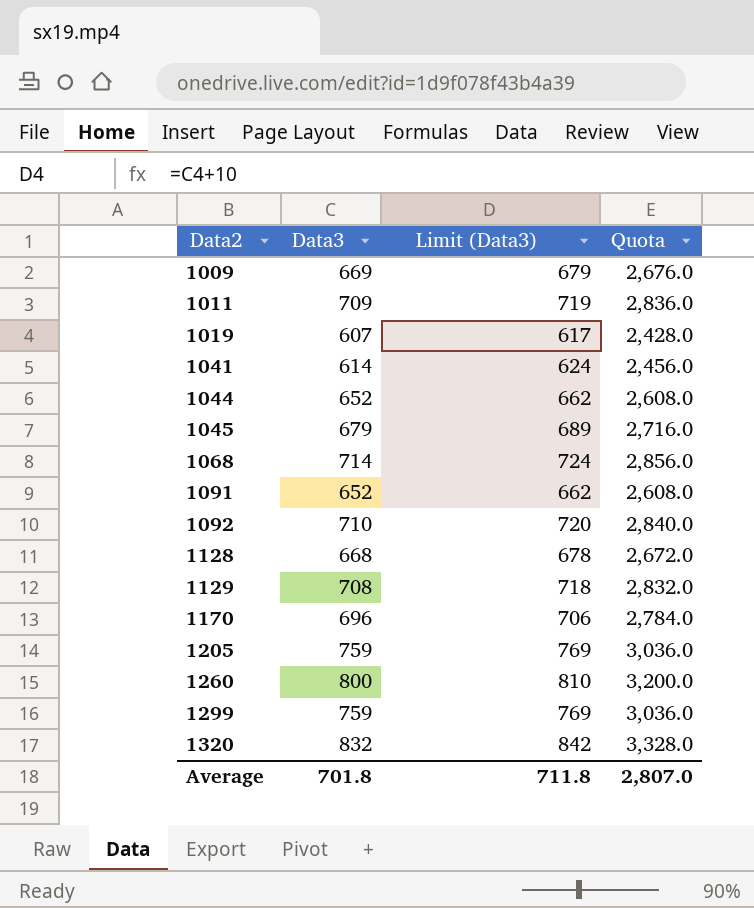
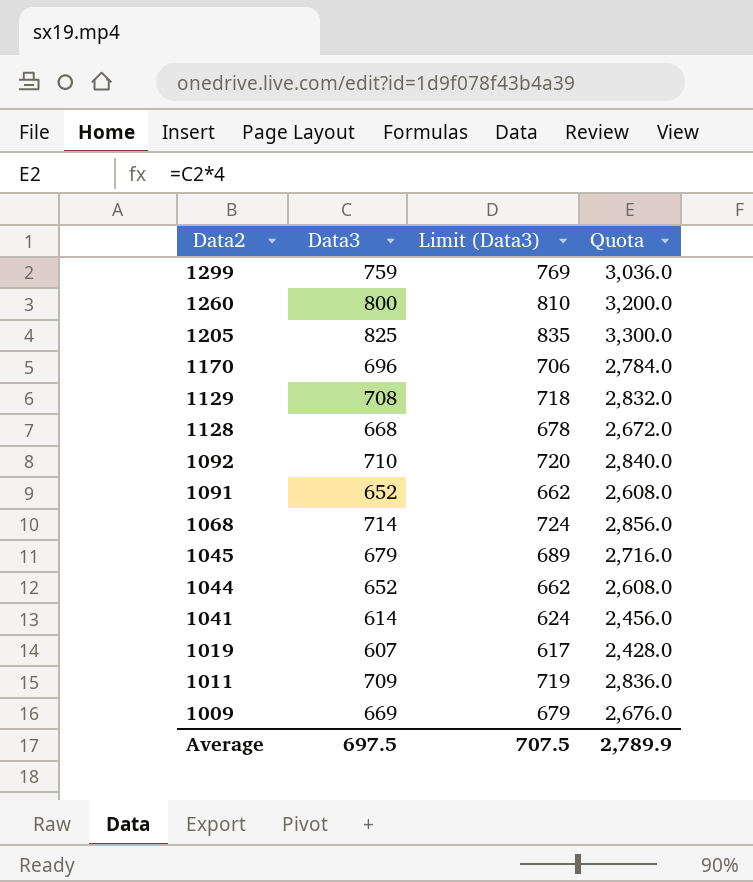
row order: Data2 ascending -> Data2 descending
row 1320: 832 | 842 | 3,328.0 -> none
1205 | Data3: 759 -> 825
1205 | Limit (Data3): 769 -> 835
1205 | Quota: 3,036.0 -> 3,300.0
Average | Data3: 701.8 -> 697.5
Average | Limit (Data3): 711.8 -> 707.5
Average | Quota: 2,807.0 -> 2,789.9

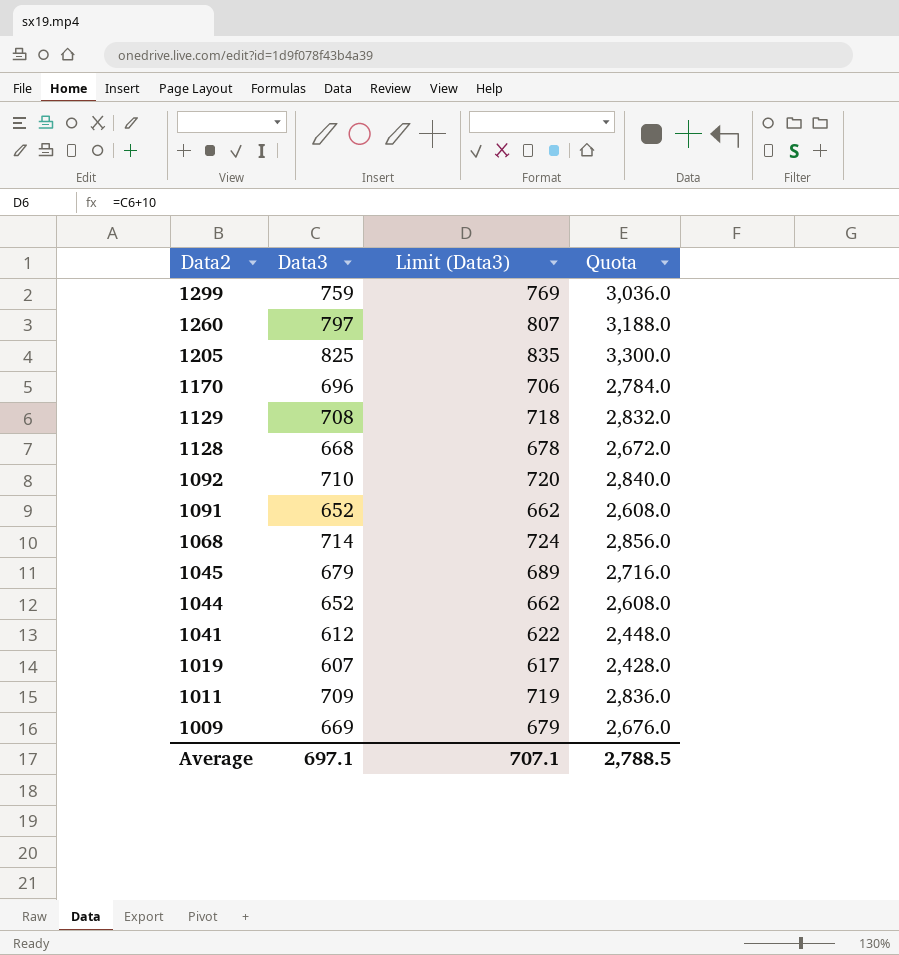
1260 | Data3: 800 -> 797
1260 | Limit (Data3): 810 -> 807
1260 | Quota: 3,200.0 -> 3,188.0
1041 | Data3: 614 -> 612
1041 | Limit (Data3): 624 -> 622
1041 | Quota: 2,456.0 -> 2,448.0
Average | Data3: 697.5 -> 697.1
Average | Limit (Data3): 707.5 -> 707.1
Average | Quota: 2,789.9 -> 2,788.5

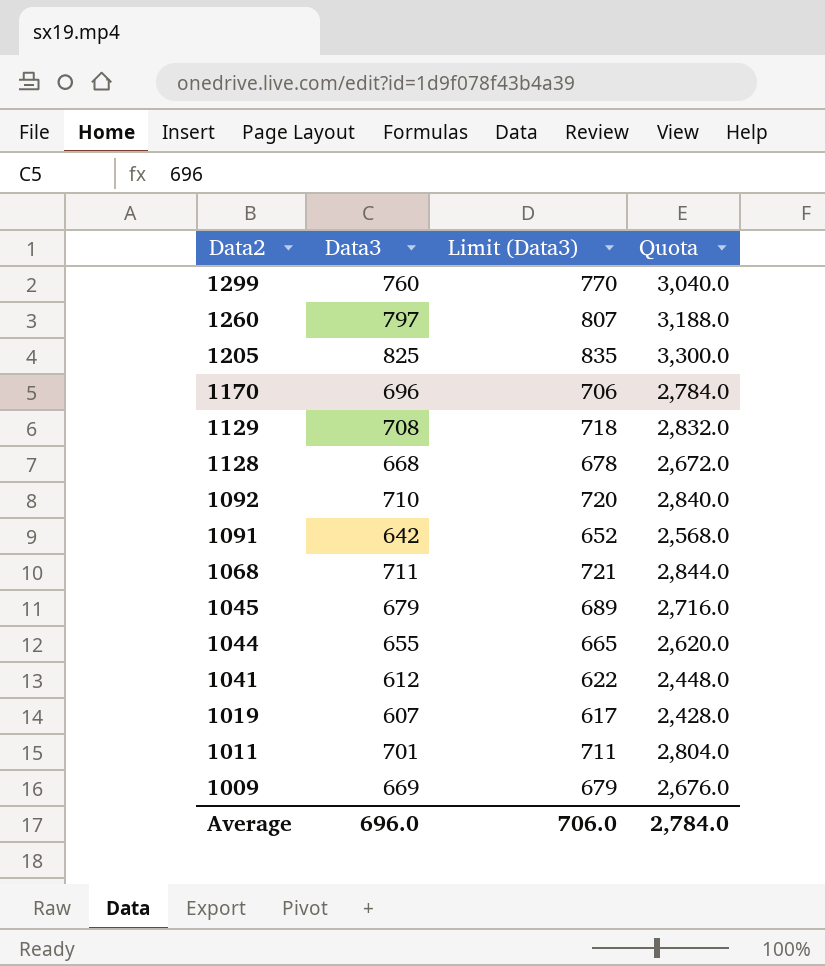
1299 | Data3: 759 -> 760
1299 | Limit (Data3): 769 -> 770
1299 | Quota: 3,036.0 -> 3,040.0
1091 | Data3: 652 -> 642
1091 | Limit (Data3): 662 -> 652
1091 | Quota: 2,608.0 -> 2,568.0
1068 | Data3: 714 -> 711
1068 | Limit (Data3): 724 -> 721
1068 | Quota: 2,856.0 -> 2,844.0
1044 | Data3: 652 -> 655
1044 | Limit (Data3): 662 -> 665
1044 | Quota: 2,608.0 -> 2,620.0
1011 | Data3: 709 -> 701
1011 | Limit (Data3): 719 -> 711
1011 | Quota: 2,836.0 -> 2,804.0
Average | Data3: 697.1 -> 696.0
Average | Limit (Data3): 707.1 -> 706.0
Average | Quota: 2,788.5 -> 2,784.0

